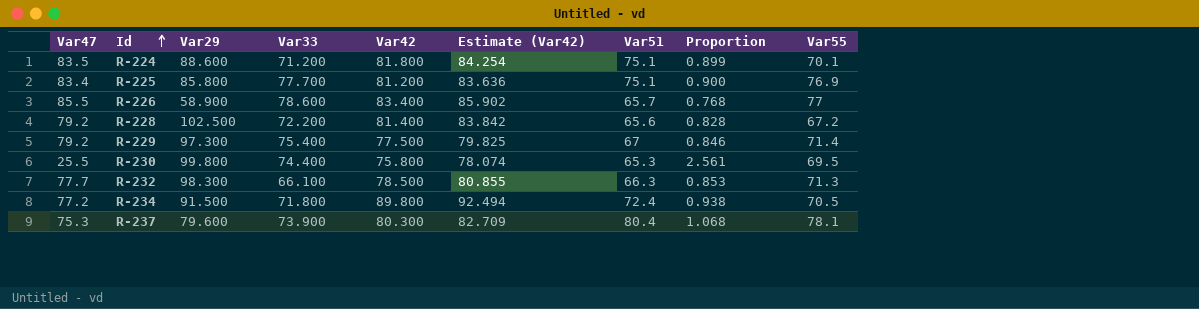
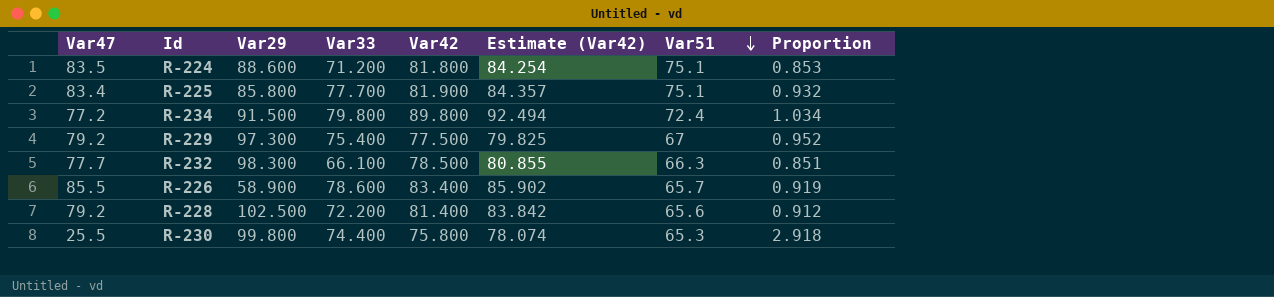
row order: Id ascending -> Var51 descending
column Var55 | position: 9 -> none
column Proportion | formula: [Var51] / [Var47] -> [Var33] / [Var47]
row R-237: 75.3 | 79.600 | 73.900 | 80.300 | 82.709 | 80.4 | 1.068 | 78.1 -> none
R-225 | Var42: 81.200 -> 81.900
R-225 | Estimate (Var42): 83.636 -> 84.357
R-234 | Var33: 71.800 -> 79.800

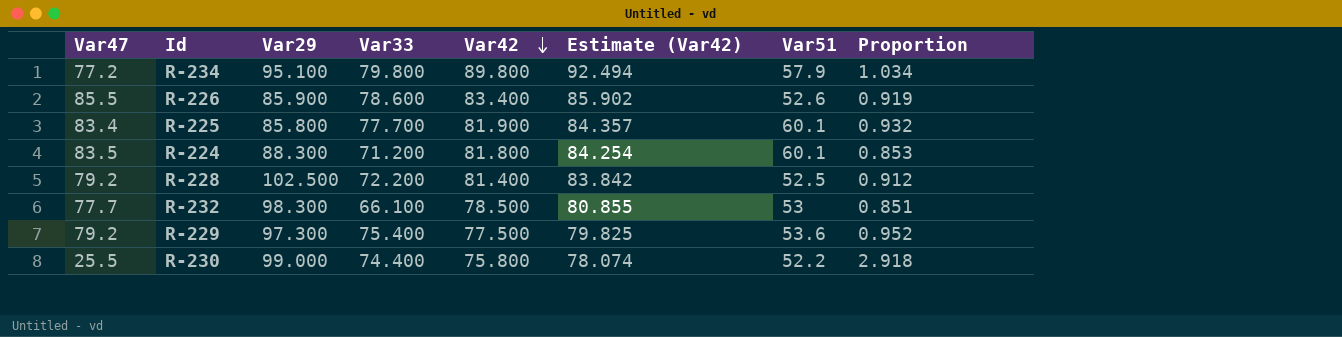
row order: Var51 descending -> Var42 descending
R-234 | Var29: 91.500 -> 95.100
R-234 | Var51: 72.4 -> 57.9
R-226 | Var29: 58.900 -> 85.900
R-226 | Var51: 65.7 -> 52.6
R-225 | Var51: 75.1 -> 60.1
R-224 | Var29: 88.600 -> 88.300
R-224 | Var51: 75.1 -> 60.1
R-228 | Var51: 65.6 -> 52.5
R-232 | Var51: 66.3 -> 53
R-229 | Var51: 67 -> 53.6
R-230 | Var29: 99.800 -> 99.000
R-230 | Var51: 65.3 -> 52.2

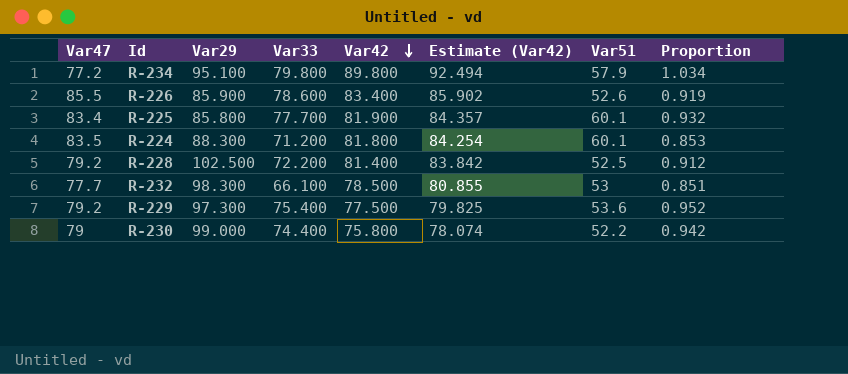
R-230 | Var47: 25.5 -> 79
R-230 | Proportion: 2.918 -> 0.942

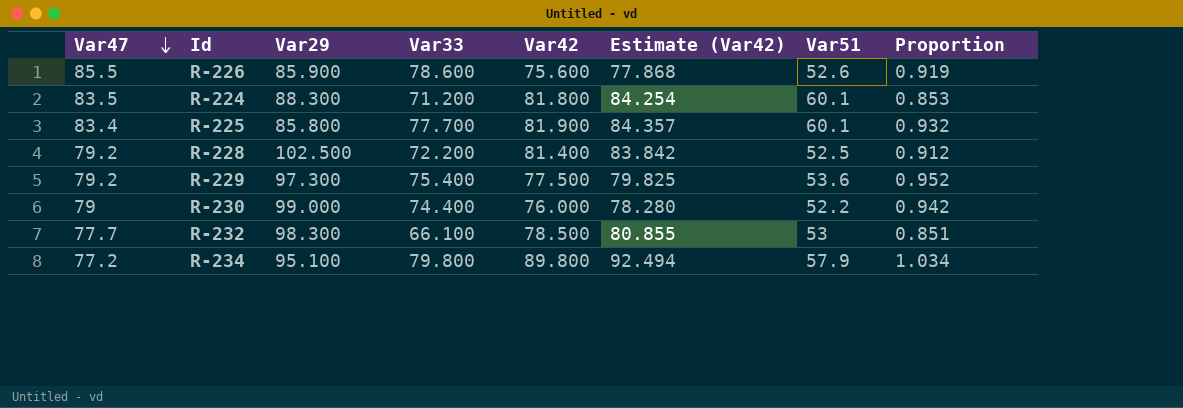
row order: Var42 descending -> Var47 descending
R-226 | Var42: 83.400 -> 75.600
R-226 | Estimate (Var42): 85.902 -> 77.868
R-230 | Var42: 75.800 -> 76.000
R-230 | Estimate (Var42): 78.074 -> 78.280

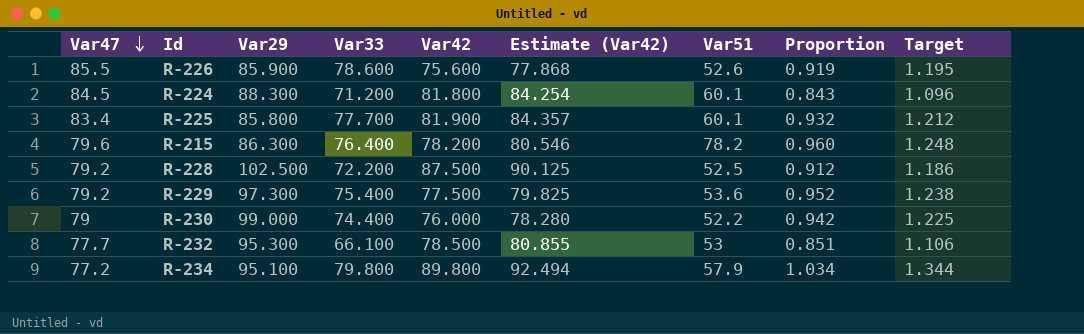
column Target | formula: none -> [Proportion] * 1.3
R-224 | Var47: 83.5 -> 84.5
R-224 | Proportion: 0.853 -> 0.843
row R-215: none -> 79.6 | 86.300 | 76.400 | 78.200 | 80.546 | 78.2 | 0.960 | 1.248
R-228 | Var42: 81.400 -> 87.500
R-228 | Estimate (Var42): 83.842 -> 90.125
R-232 | Var29: 98.300 -> 95.300

